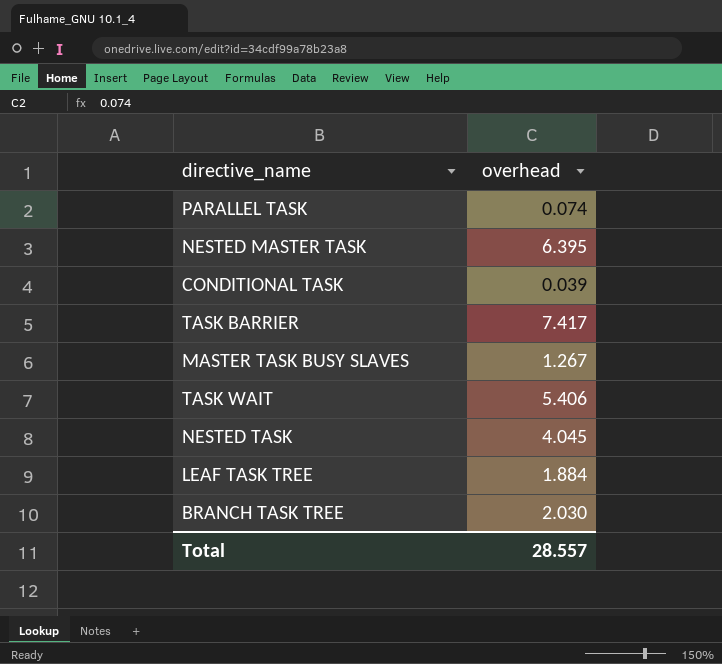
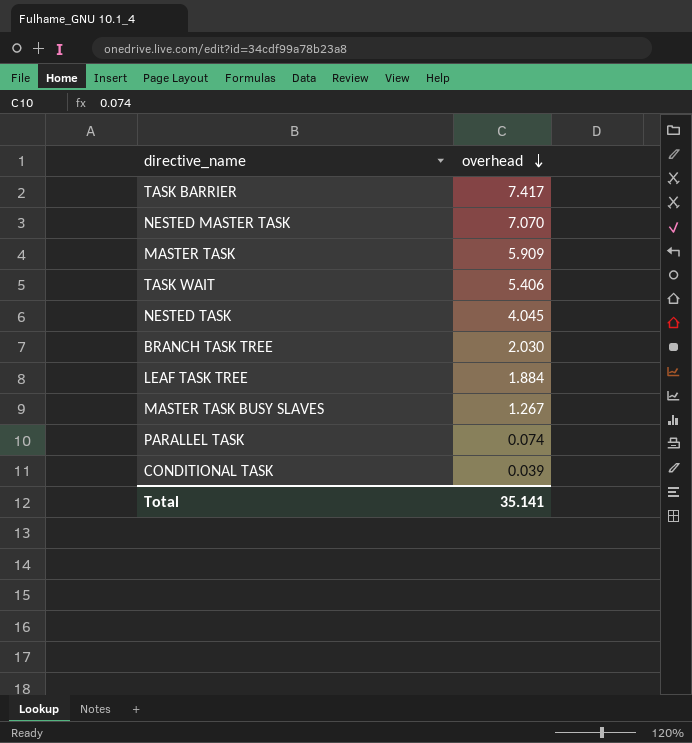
row order: none -> overhead descending
NESTED MASTER TASK | overhead: 6.395 -> 7.070
row MASTER TASK: none -> 5.909
Total | overhead: 28.557 -> 35.141

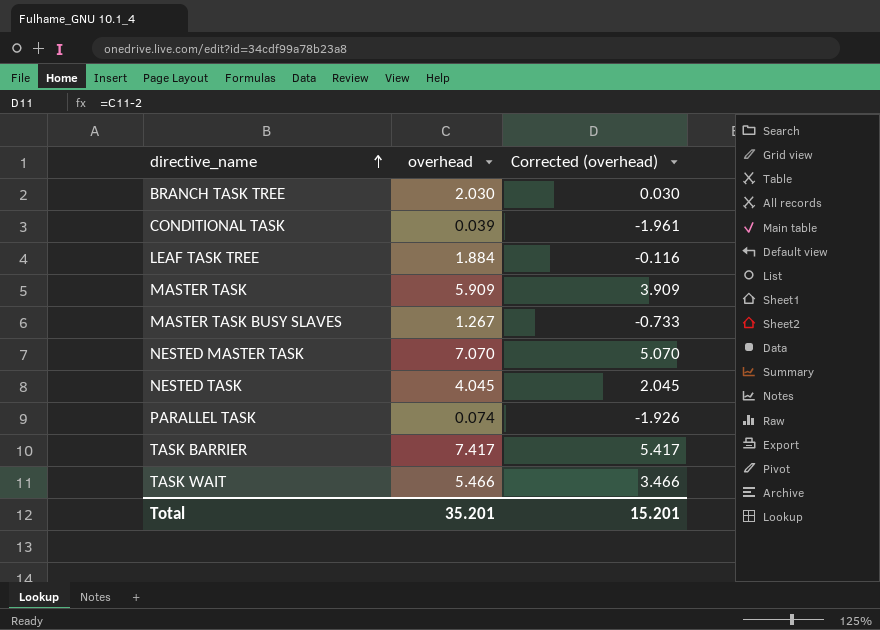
row order: overhead descending -> directive_name ascending
column Corrected (overhead) | formula: none -> [overhead] - 2
TASK WAIT | overhead: 5.406 -> 5.466
Total | overhead: 35.141 -> 35.201

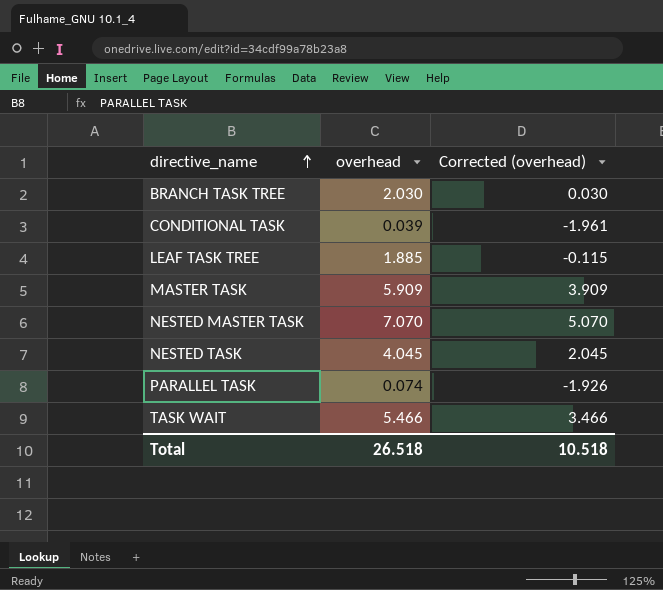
row MASTER TASK BUSY SLAVES: 1.267 | -0.733 -> none
row TASK BARRIER: 7.417 | 5.417 -> none
LEAF TASK TREE | overhead: 1.884 -> 1.885
LEAF TASK TREE | Corrected (overhead): -0.116 -> -0.115
Total | overhead: 35.201 -> 26.518
Total | Corrected (overhead): 15.201 -> 10.518

